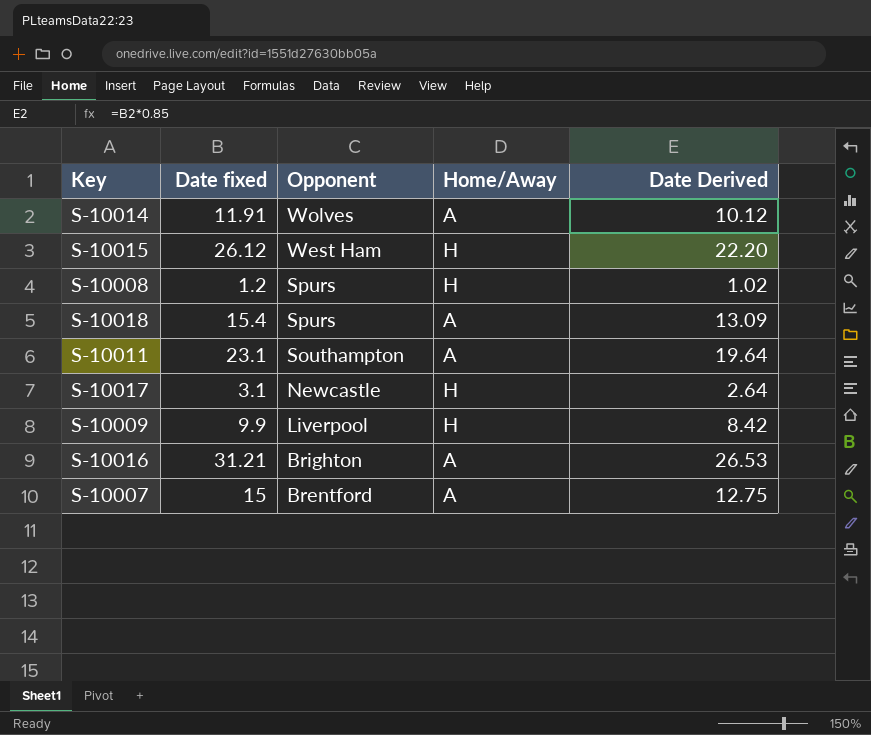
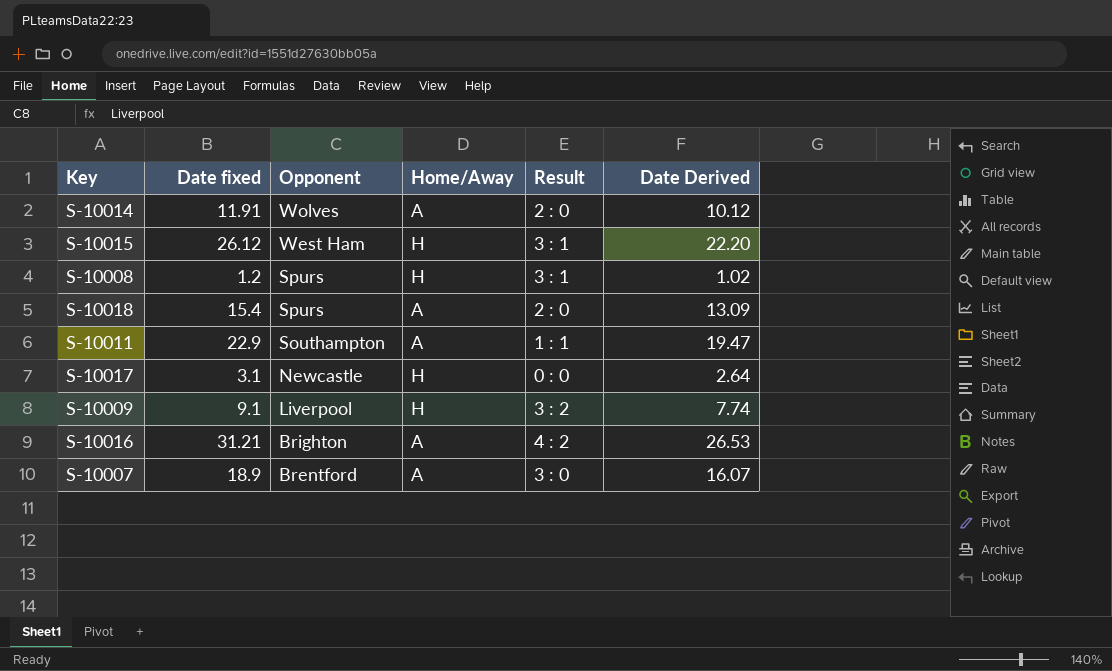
column Result | position: none -> 5
S-10011 | Date fixed: 23.1 -> 22.9
S-10011 | Date Derived: 19.64 -> 19.47
S-10009 | Date fixed: 9.9 -> 9.1
S-10009 | Date Derived: 8.42 -> 7.74
S-10007 | Date fixed: 15 -> 18.9
S-10007 | Date Derived: 12.75 -> 16.07

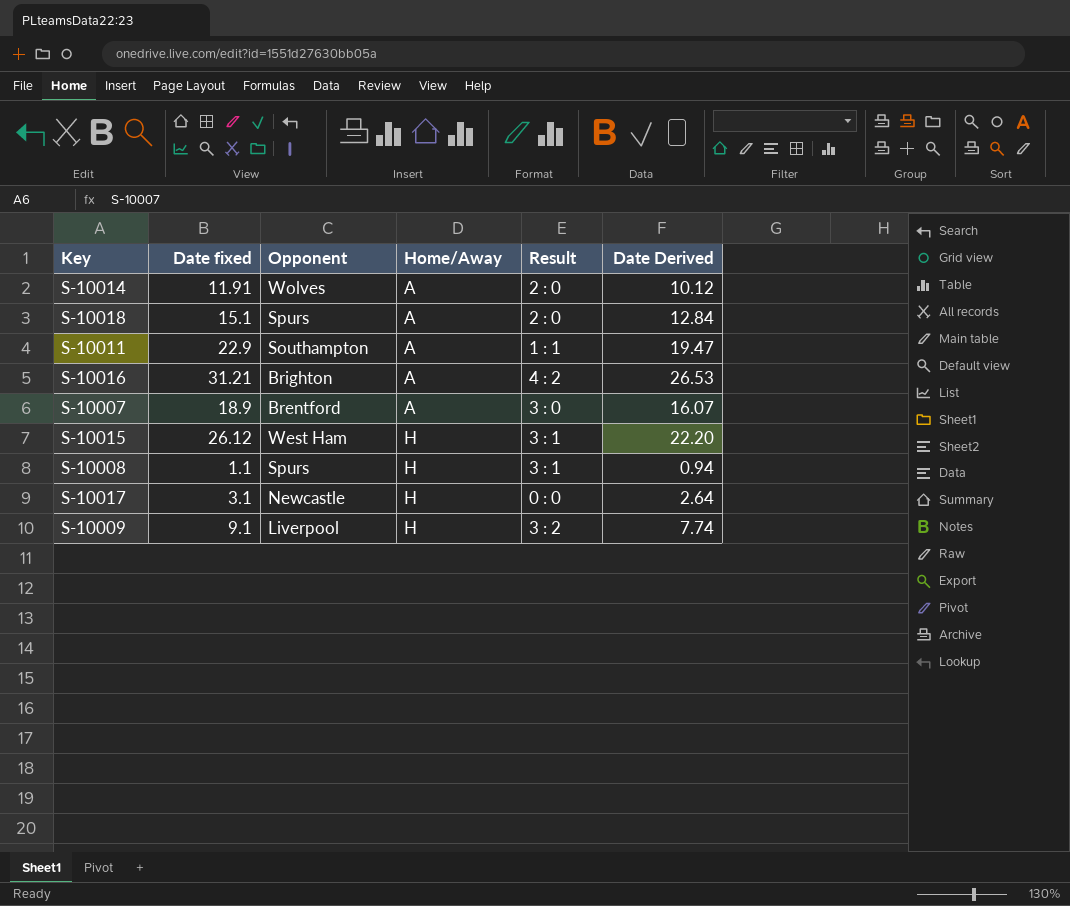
row order: Opponent descending -> Home/Away ascending
S-10018 | Date fixed: 15.4 -> 15.1
S-10018 | Date Derived: 13.09 -> 12.84
S-10008 | Date fixed: 1.2 -> 1.1
S-10008 | Date Derived: 1.02 -> 0.94

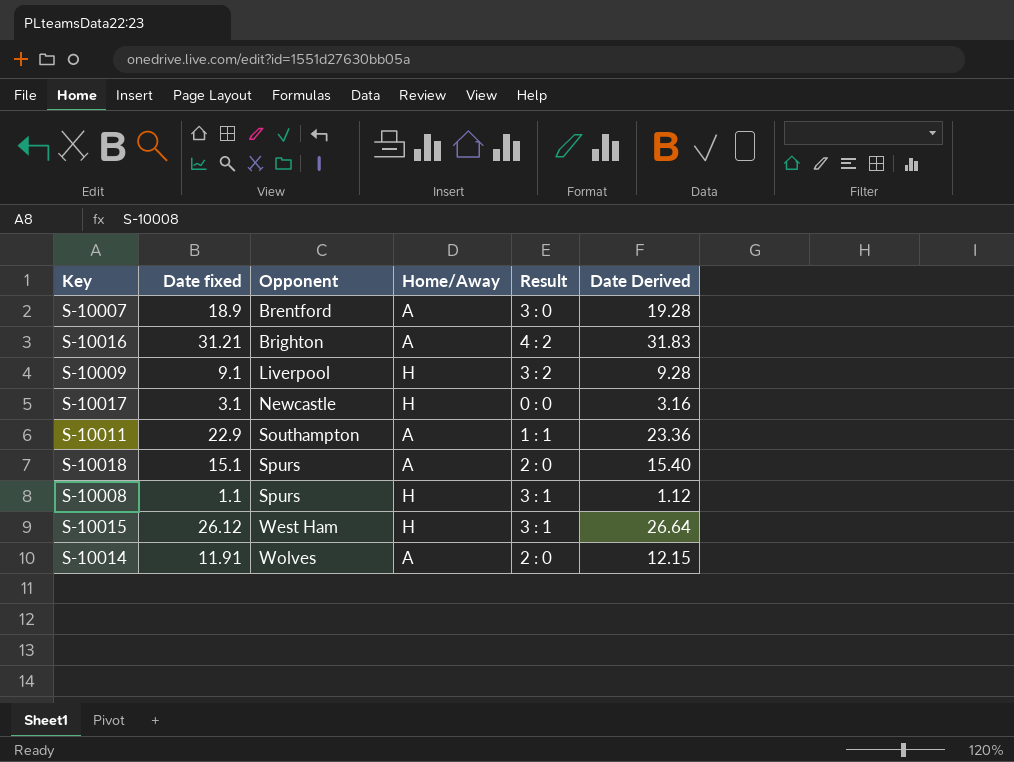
row order: Home/Away ascending -> Opponent ascending
column Date Derived | formula: [Date fixed] * 0.85 -> [Date fixed] * 1.02

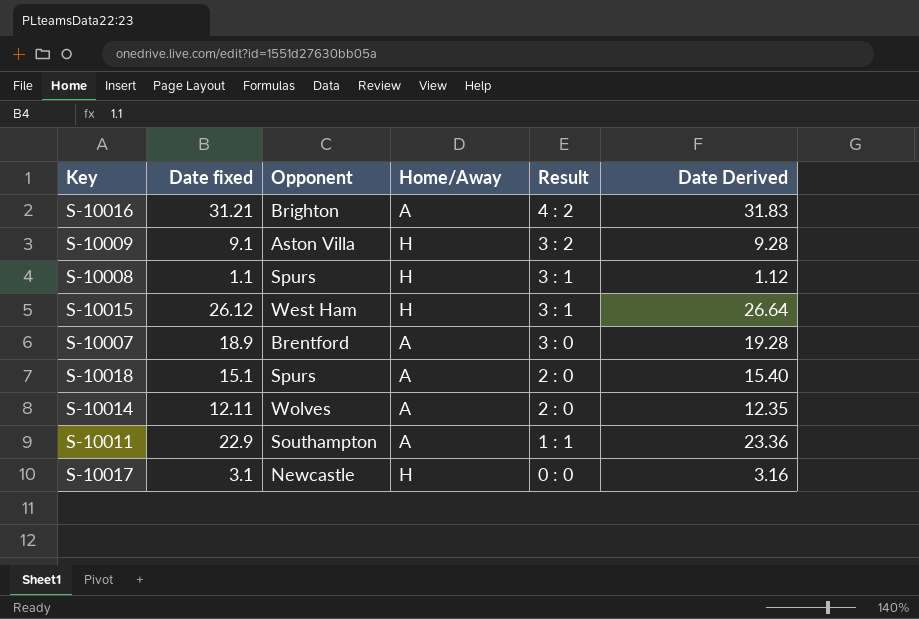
row order: Opponent ascending -> Result descending
S-10009 | Opponent: Liverpool -> Aston Villa
S-10014 | Date fixed: 11.91 -> 12.11
S-10014 | Date Derived: 12.15 -> 12.35

